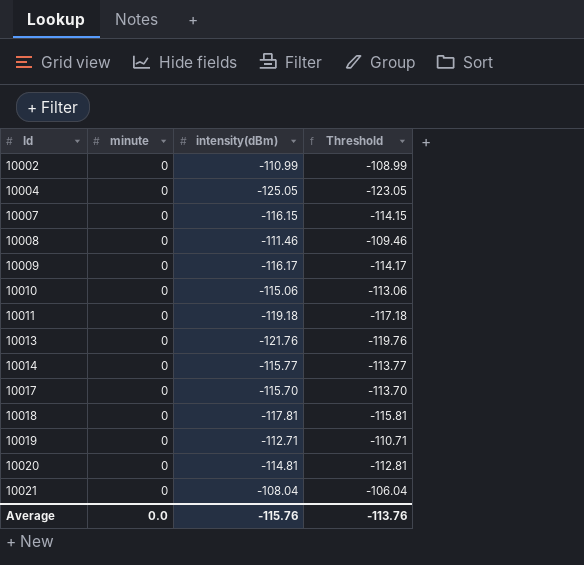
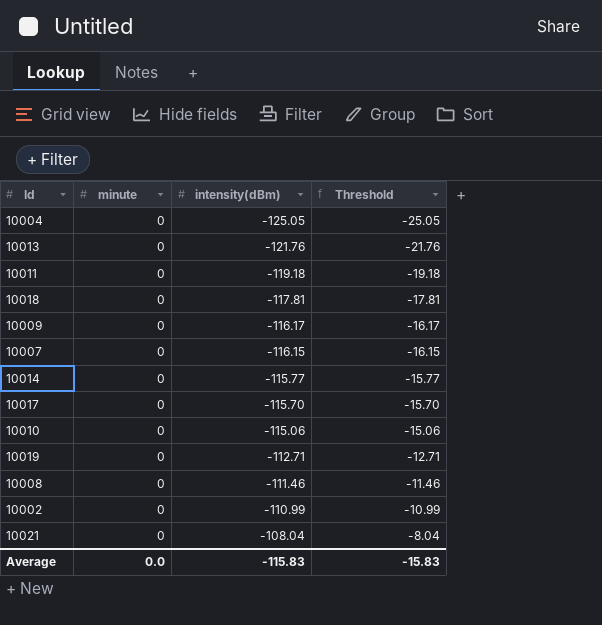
row order: Id ascending -> intensity(dBm) ascending
column Threshold | formula: [intensity(dBm)] + 2 -> [intensity(dBm)] + 100
row 10020: 0 | -114.81 | -112.81 -> none
Average | intensity(dBm): -115.76 -> -115.83
Average | Threshold: -113.76 -> -15.83

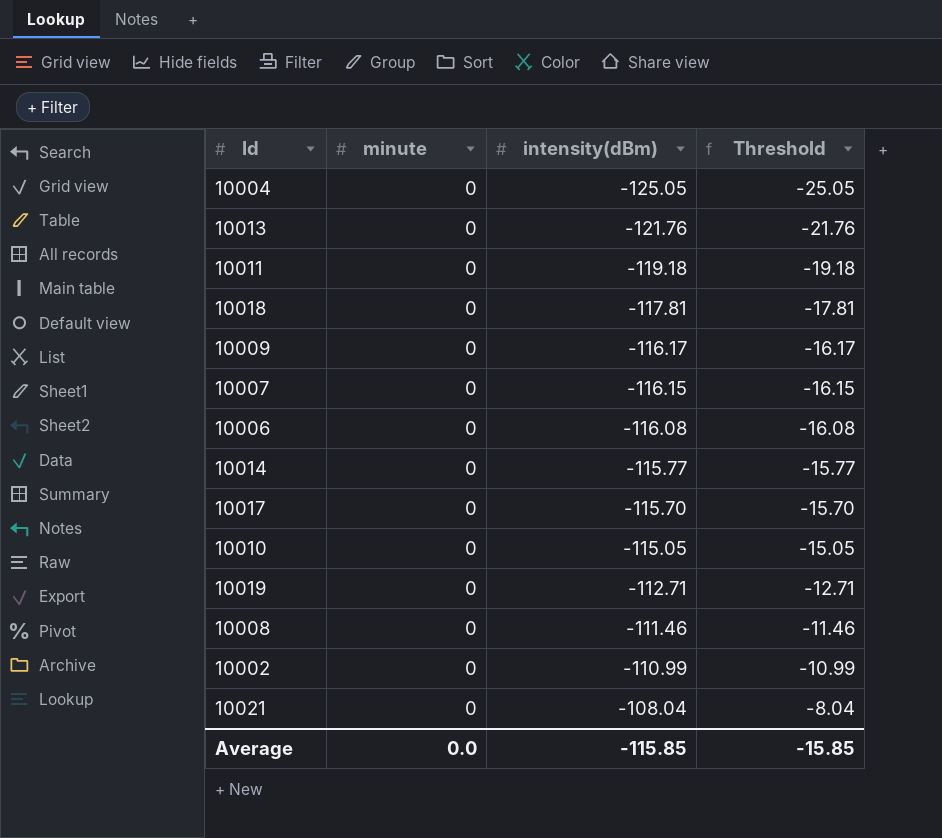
row 10006: none -> 0 | -116.08 | -16.08
10010 | intensity(dBm): -115.06 -> -115.05
10010 | Threshold: -15.06 -> -15.05
Average | intensity(dBm): -115.83 -> -115.85
Average | Threshold: -15.83 -> -15.85

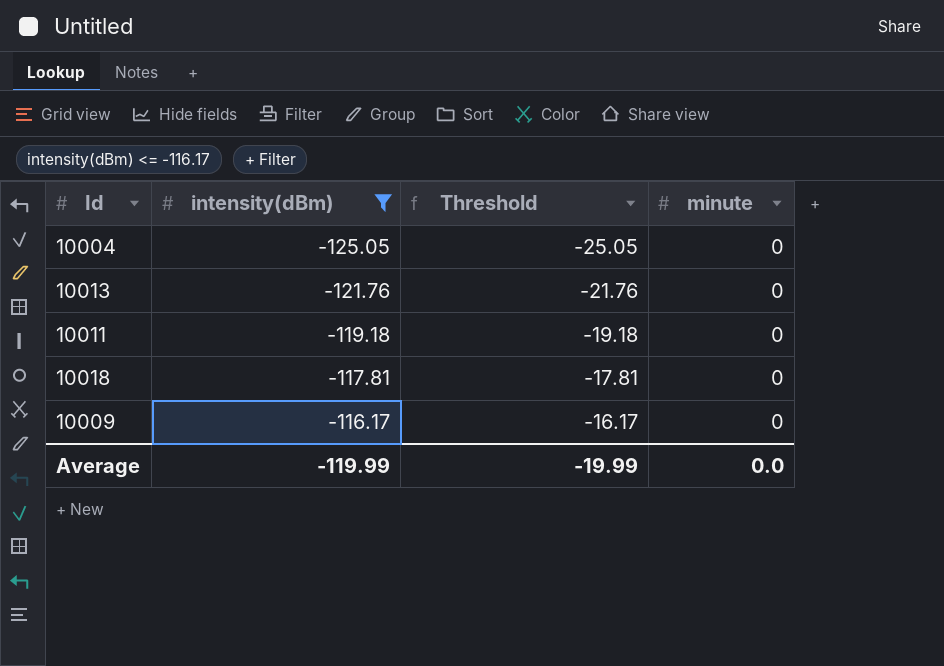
filter: none -> intensity(dBm) <= -116.17
column minute | position: 2 -> 4
Average | intensity(dBm): -115.85 -> -119.99
Average | Threshold: -15.85 -> -19.99

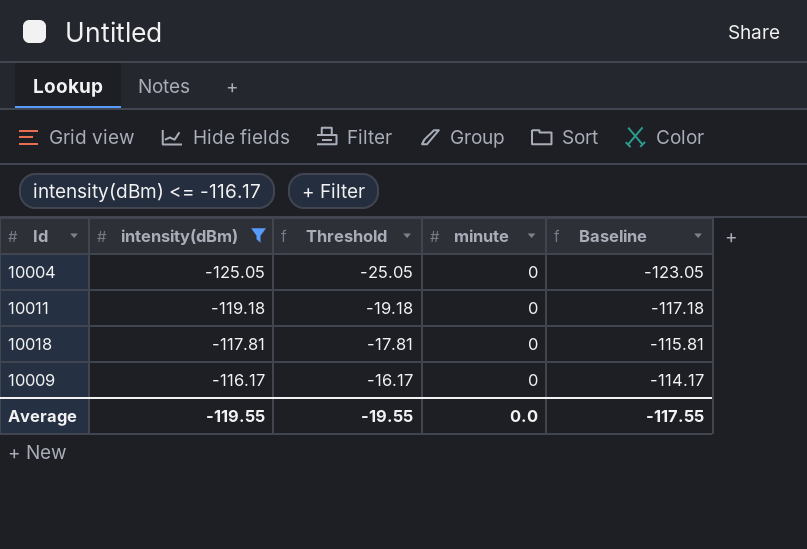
column Baseline | formula: none -> [intensity(dBm)] + 2
row 10013: -121.76 | -21.76 | 0 -> none
Average | intensity(dBm): -119.99 -> -119.55
Average | Threshold: -19.99 -> -19.55

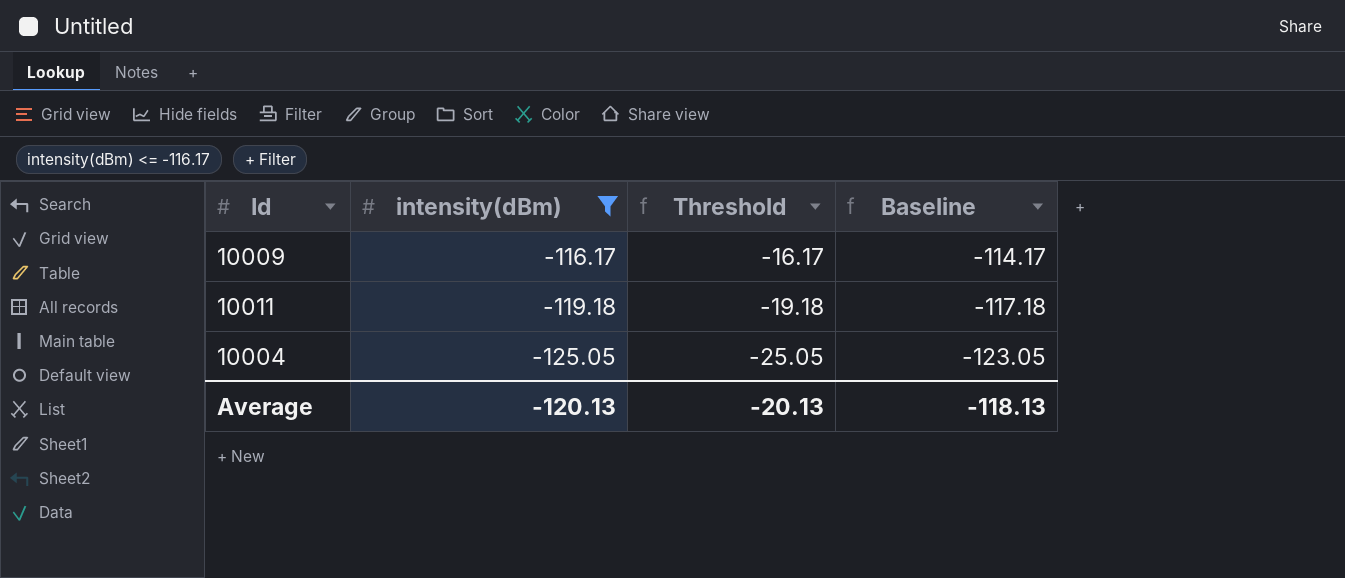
row order: intensity(dBm) ascending -> intensity(dBm) descending
column minute | position: 4 -> none
row 10018: -117.81 | -17.81 | 0 | -115.81 -> none
Average | intensity(dBm): -119.55 -> -120.13
Average | Threshold: -19.55 -> -20.13
Average | Baseline: -117.55 -> -118.13

